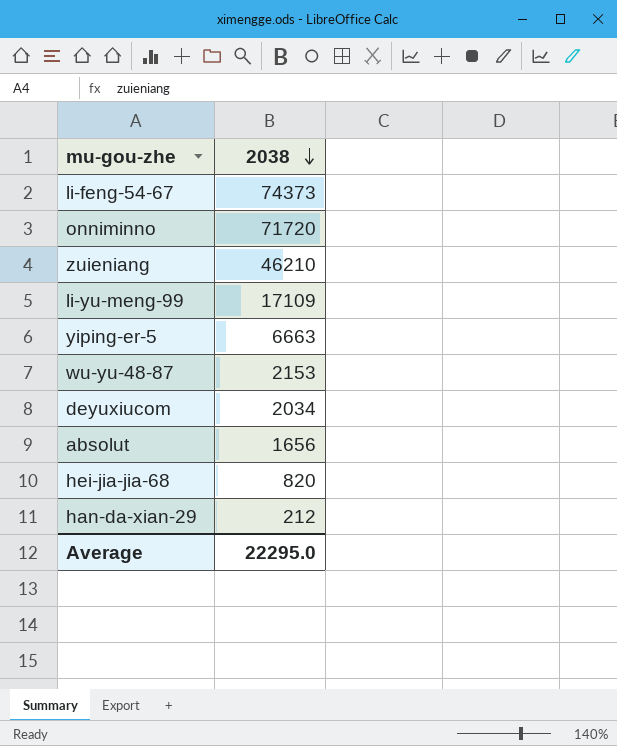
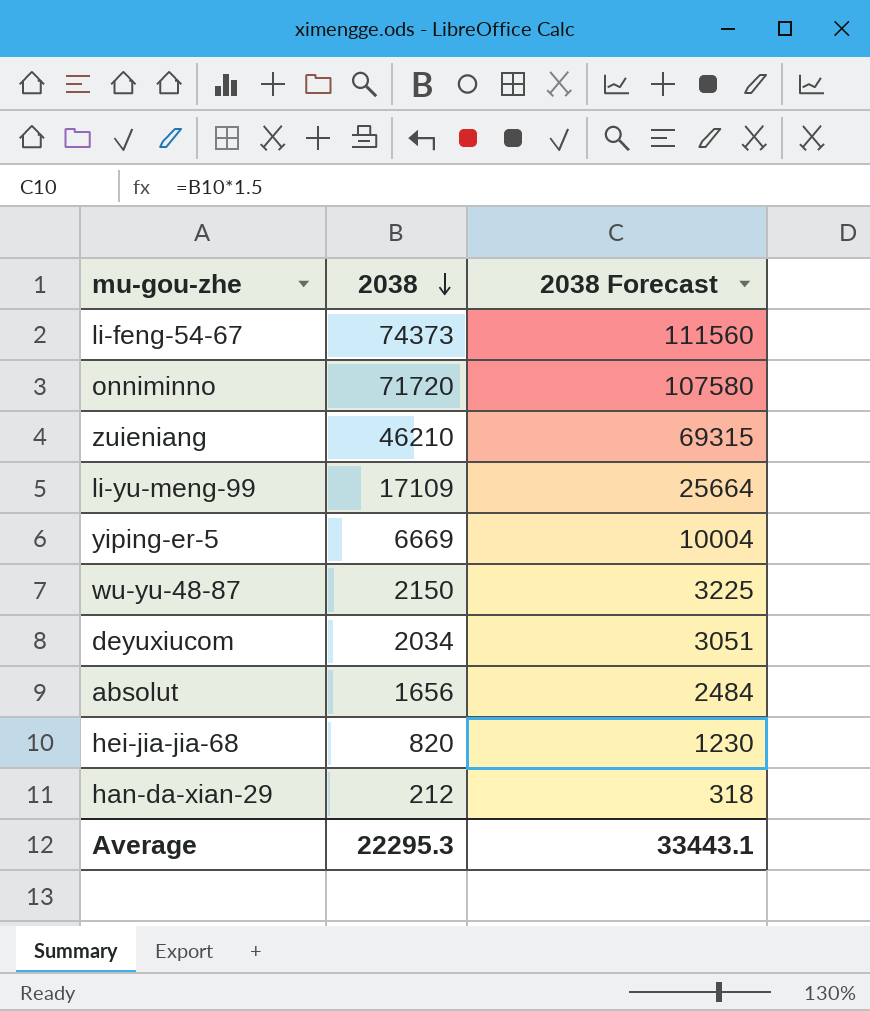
column 2038 Forecast | formula: none -> [2038] * 1.5
yiping-er-5 | 2038: 6663 -> 6669
wu-yu-48-87 | 2038: 2153 -> 2150
Average | 2038: 22295.0 -> 22295.3

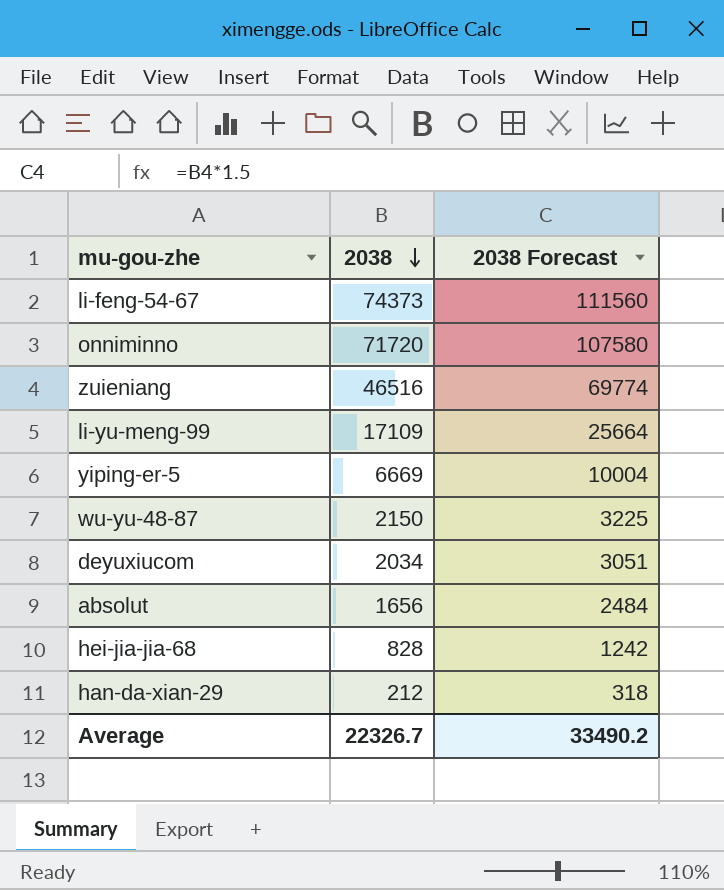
zuieniang | 2038: 46210 -> 46516
zuieniang | 2038 Forecast: 69315 -> 69774
hei-jia-jia-68 | 2038: 820 -> 828
hei-jia-jia-68 | 2038 Forecast: 1230 -> 1242
Average | 2038: 22295.3 -> 22326.7
Average | 2038 Forecast: 33443.1 -> 33490.2

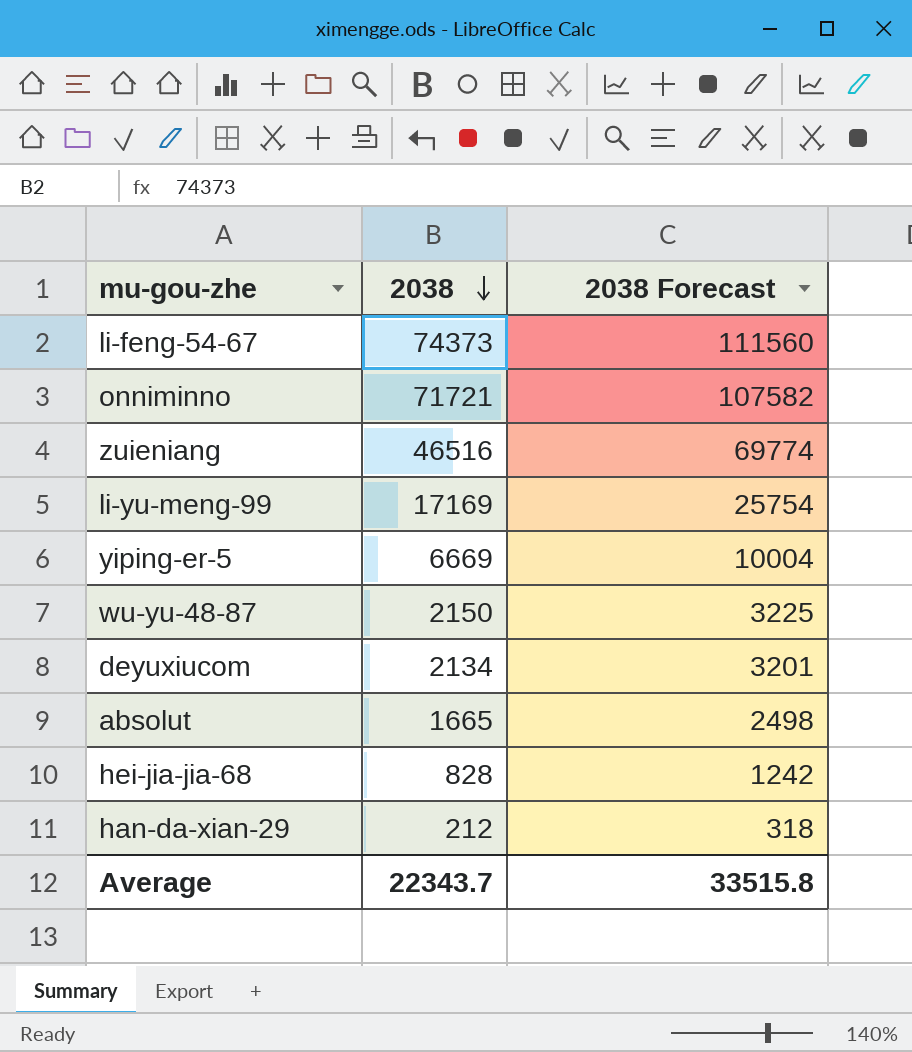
onniminno | 2038: 71720 -> 71721
onniminno | 2038 Forecast: 107580 -> 107582
li-yu-meng-99 | 2038: 17109 -> 17169
li-yu-meng-99 | 2038 Forecast: 25664 -> 25754
deyuxiucom | 2038: 2034 -> 2134
deyuxiucom | 2038 Forecast: 3051 -> 3201
absolut | 2038: 1656 -> 1665
absolut | 2038 Forecast: 2484 -> 2498
Average | 2038: 22326.7 -> 22343.7
Average | 2038 Forecast: 33490.2 -> 33515.8

